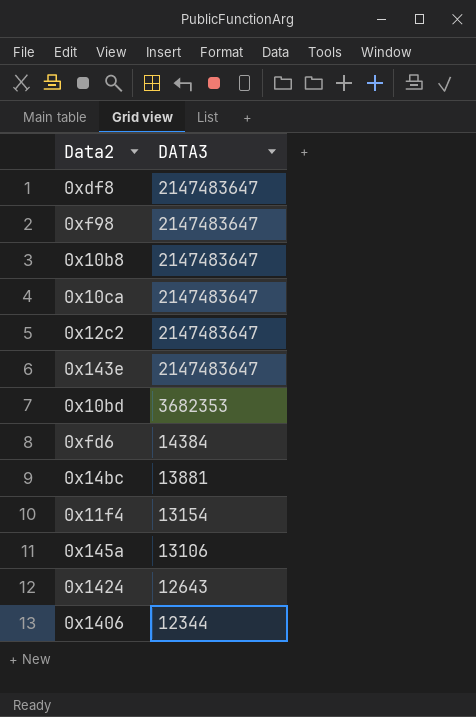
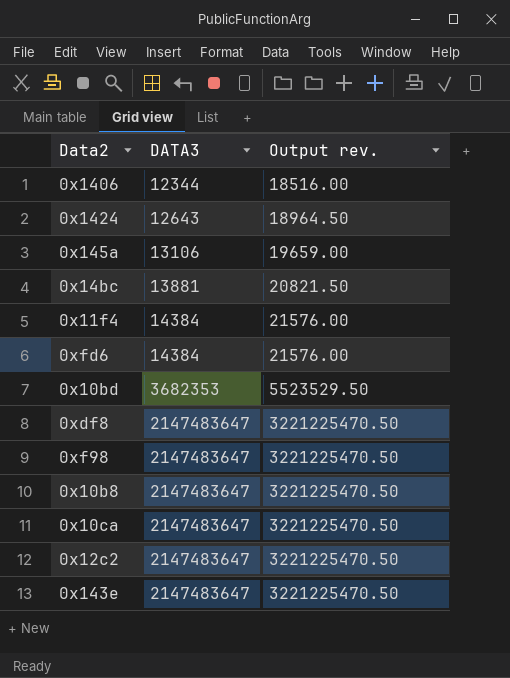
row order: DATA3 descending -> DATA3 ascending
column Output rev. | formula: none -> [DATA3] * 1.5
0x11f4 | DATA3: 13154 -> 14384

